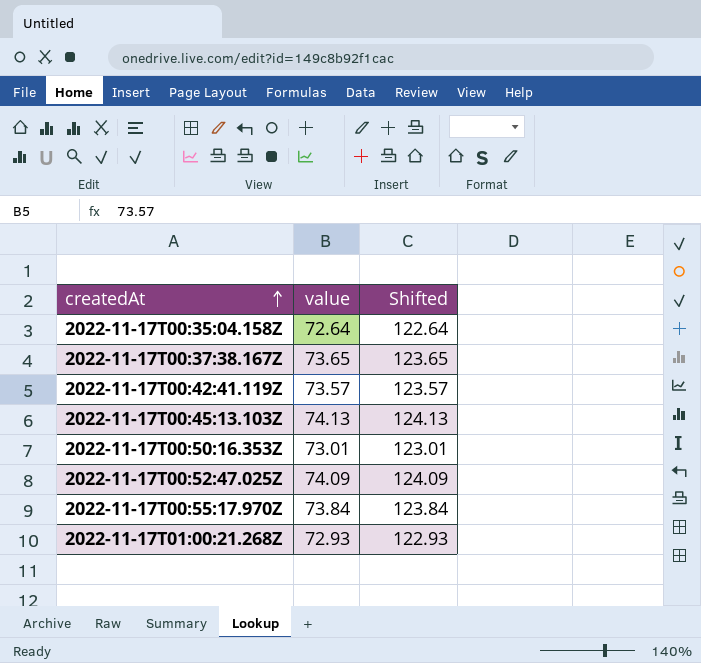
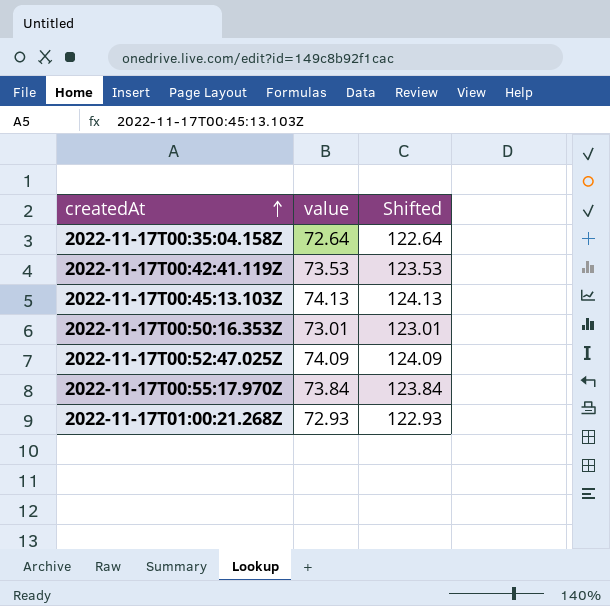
row 2022-11-17T00:37:38.167Z: 73.65 | 123.65 -> none
2022-11-17T00:42:41.119Z | value: 73.57 -> 73.53
2022-11-17T00:42:41.119Z | Shifted: 123.57 -> 123.53

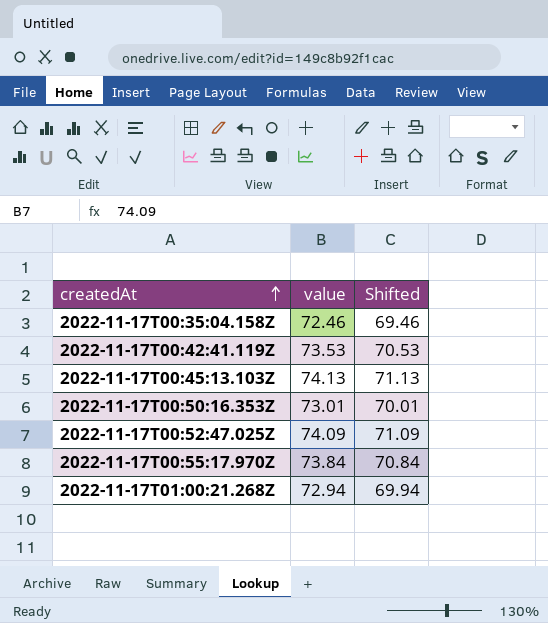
column Shifted | formula: [value] + 50 -> [value] - 3
2022-11-17T00:35:04.158Z | value: 72.64 -> 72.46
2022-11-17T01:00:21.268Z | value: 72.93 -> 72.94

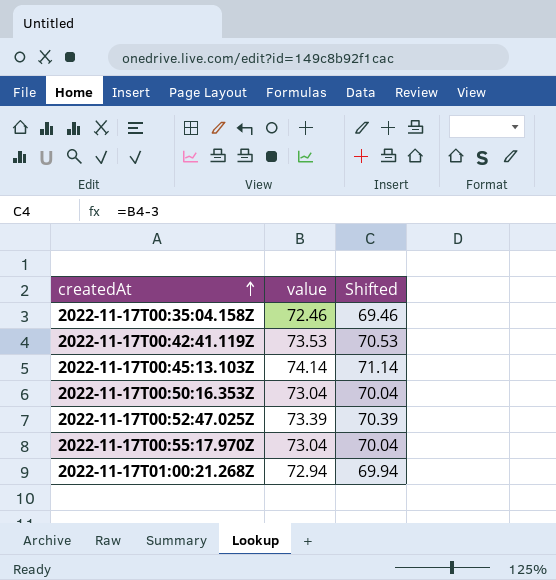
2022-11-17T00:45:13.103Z | value: 74.13 -> 74.14
2022-11-17T00:45:13.103Z | Shifted: 71.13 -> 71.14
2022-11-17T00:50:16.353Z | value: 73.01 -> 73.04
2022-11-17T00:50:16.353Z | Shifted: 70.01 -> 70.04
2022-11-17T00:52:47.025Z | value: 74.09 -> 73.39
2022-11-17T00:52:47.025Z | Shifted: 71.09 -> 70.39
2022-11-17T00:55:17.970Z | value: 73.84 -> 73.04
2022-11-17T00:55:17.970Z | Shifted: 70.84 -> 70.04

